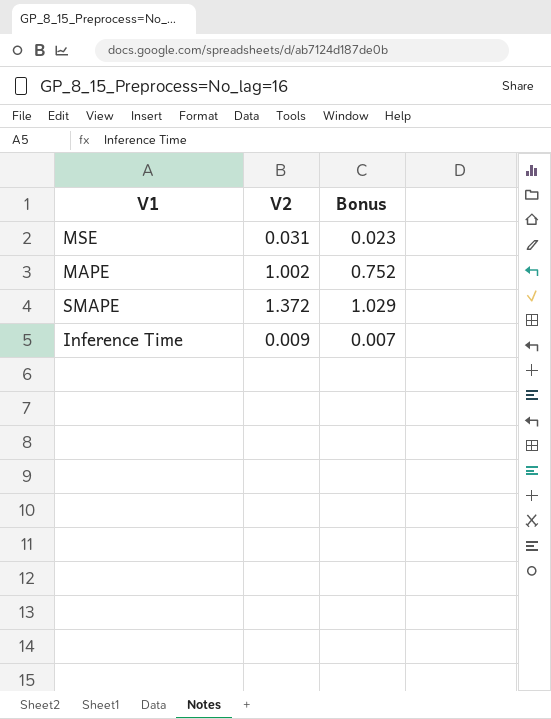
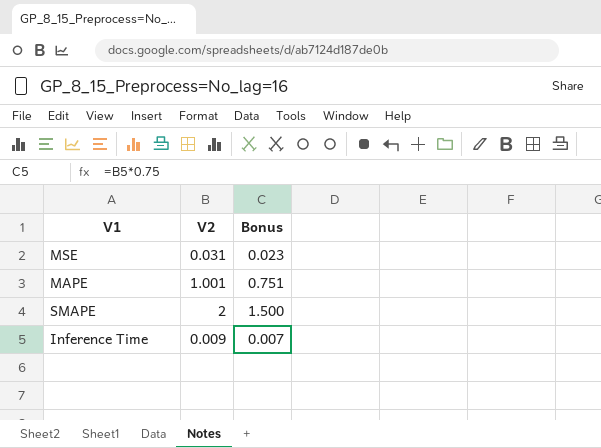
MAPE | V2: 1.002 -> 1.001
MAPE | Bonus: 0.752 -> 0.751
SMAPE | V2: 1.372 -> 2
SMAPE | Bonus: 1.029 -> 1.500

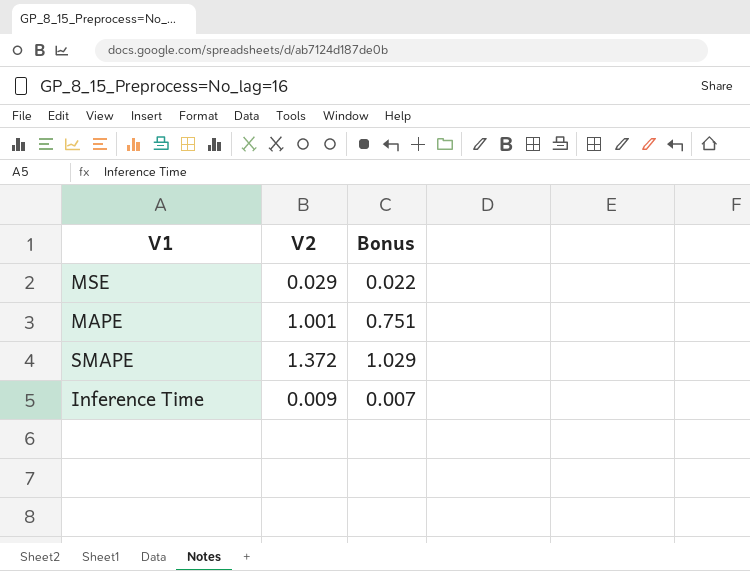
MSE | V2: 0.031 -> 0.029
MSE | Bonus: 0.023 -> 0.022
SMAPE | V2: 2 -> 1.372
SMAPE | Bonus: 1.500 -> 1.029

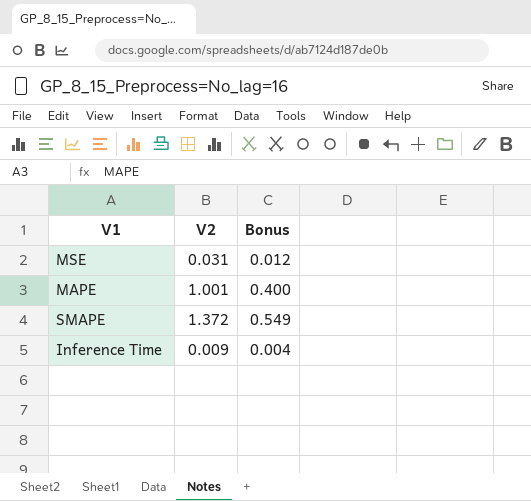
column Bonus | formula: [V2] * 0.75 -> [V2] * 0.4
MSE | V2: 0.029 -> 0.031

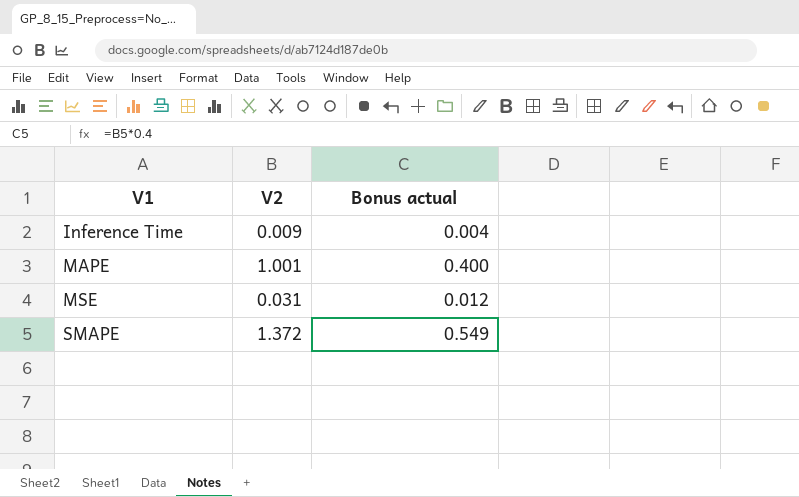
row order: none -> V1 ascending
column name: Bonus -> Bonus actual

